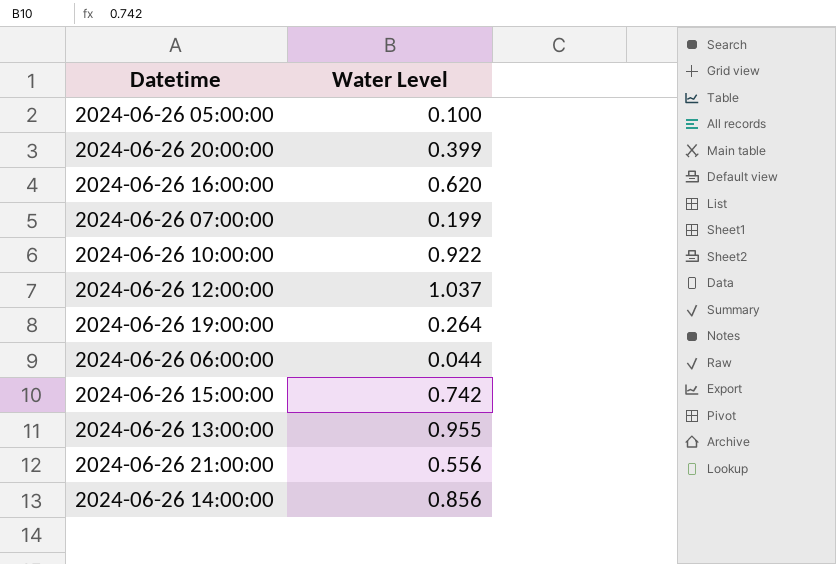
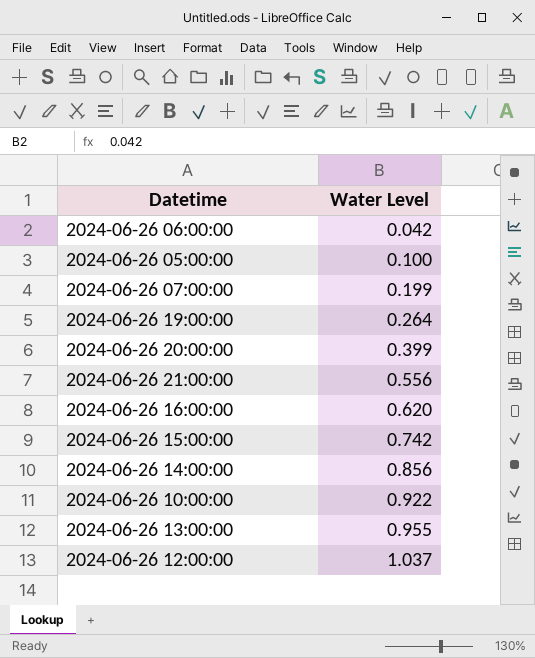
row order: none -> Water Level ascending
2024-06-26 06:00:00 | Water Level: 0.044 -> 0.042

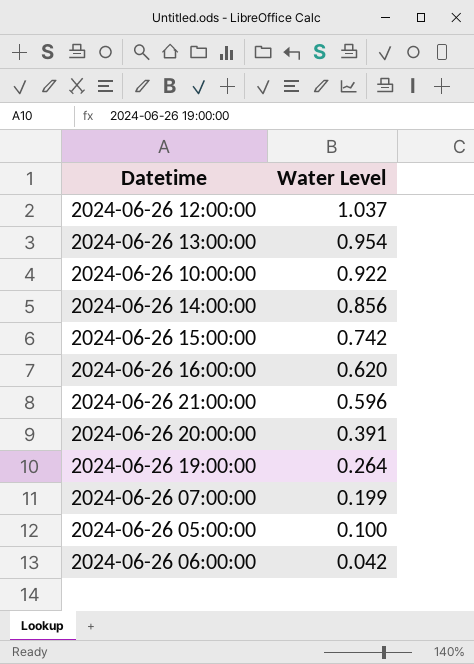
row order: Water Level ascending -> Water Level descending
2024-06-26 13:00:00 | Water Level: 0.955 -> 0.954
2024-06-26 21:00:00 | Water Level: 0.556 -> 0.596
2024-06-26 20:00:00 | Water Level: 0.399 -> 0.391

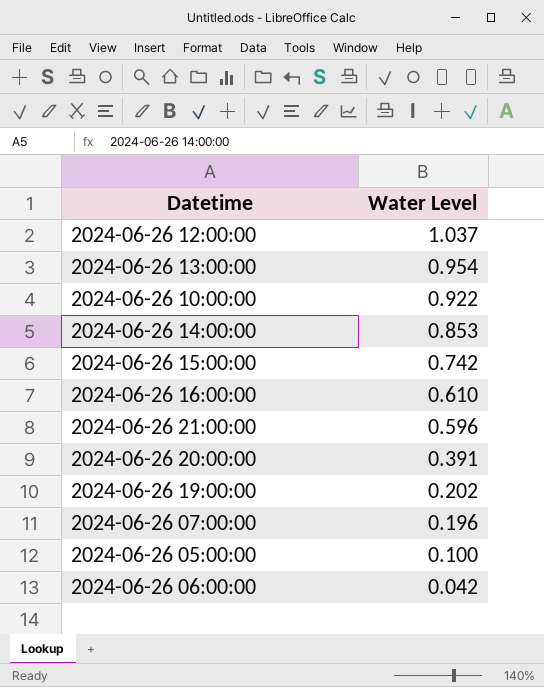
2024-06-26 14:00:00 | Water Level: 0.856 -> 0.853
2024-06-26 16:00:00 | Water Level: 0.620 -> 0.610
2024-06-26 19:00:00 | Water Level: 0.264 -> 0.202
2024-06-26 07:00:00 | Water Level: 0.199 -> 0.196

